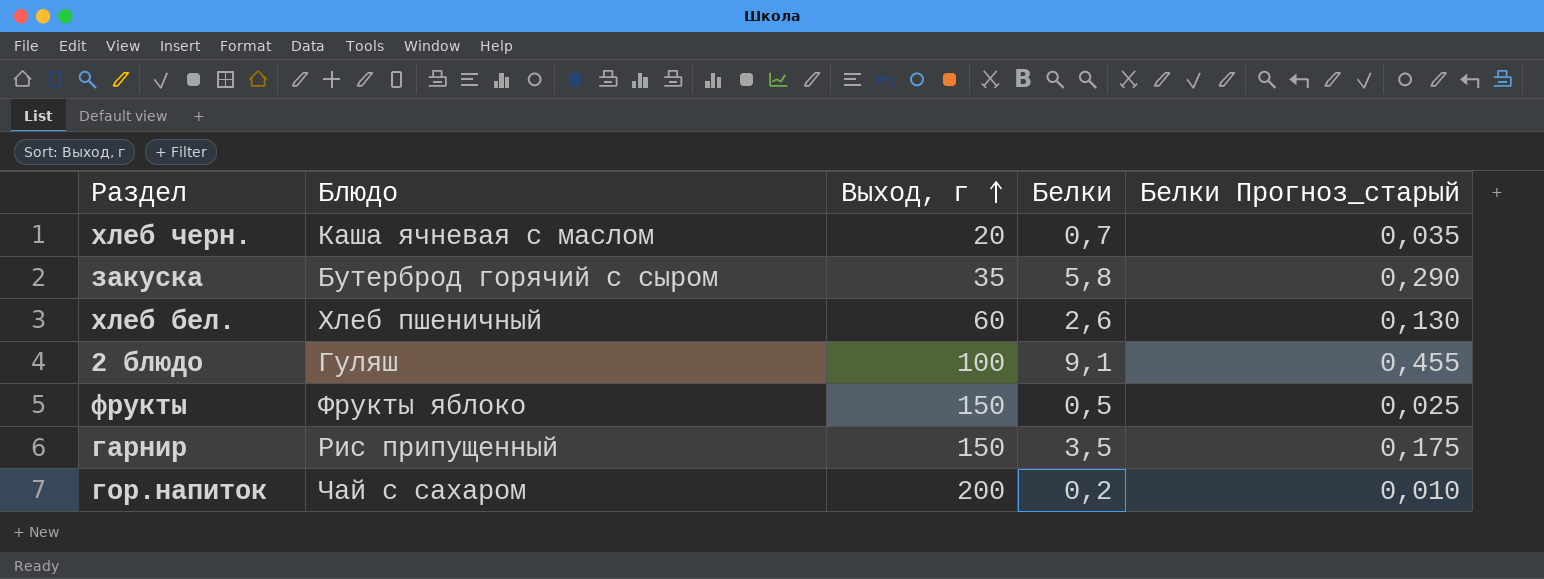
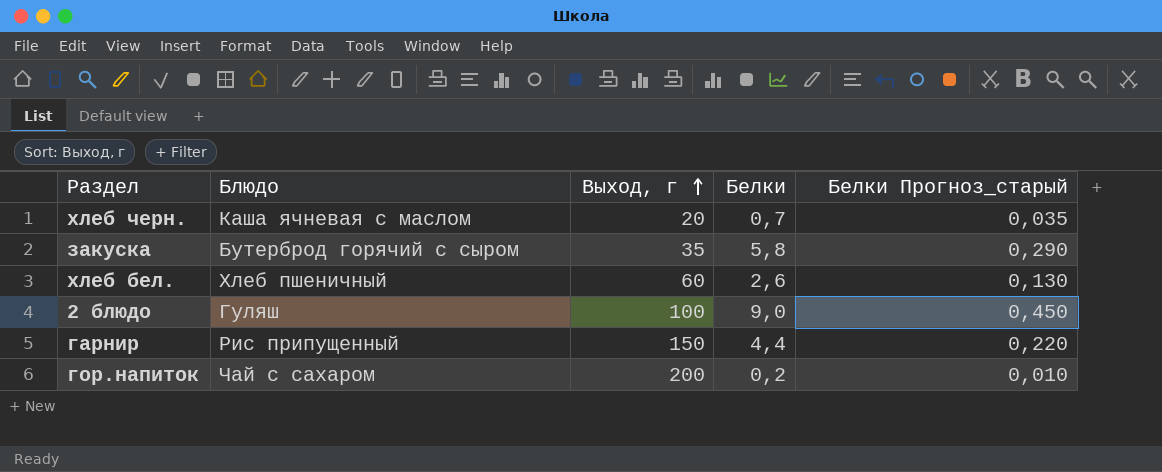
row фрукты: Фрукты яблоко | 150 | 0,5 | 0,025 -> none
2 блюдо | Белки: 9,1 -> 9,0
2 блюдо | Белки Прогноз_старый: 0,455 -> 0,450
гарнир | Белки: 3,5 -> 4,4
гарнир | Белки Прогноз_старый: 0,175 -> 0,220

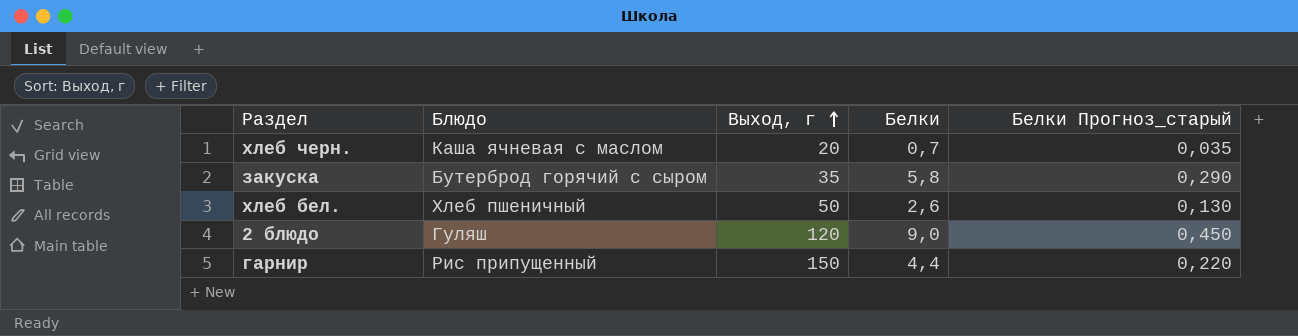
row гор.напиток: Чай с сахаром | 200 | 0,2 | 0,010 -> none
хлеб бел. | Выход, г: 60 -> 50
2 блюдо | Выход, г: 100 -> 120

